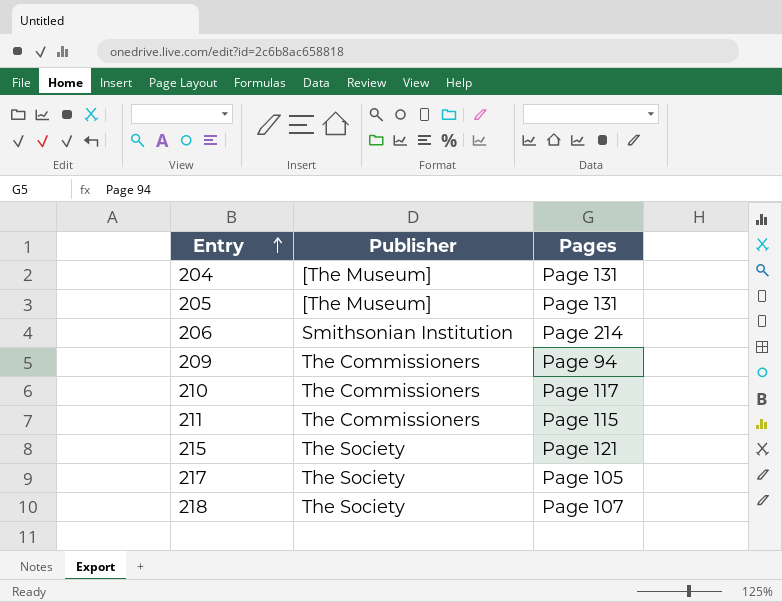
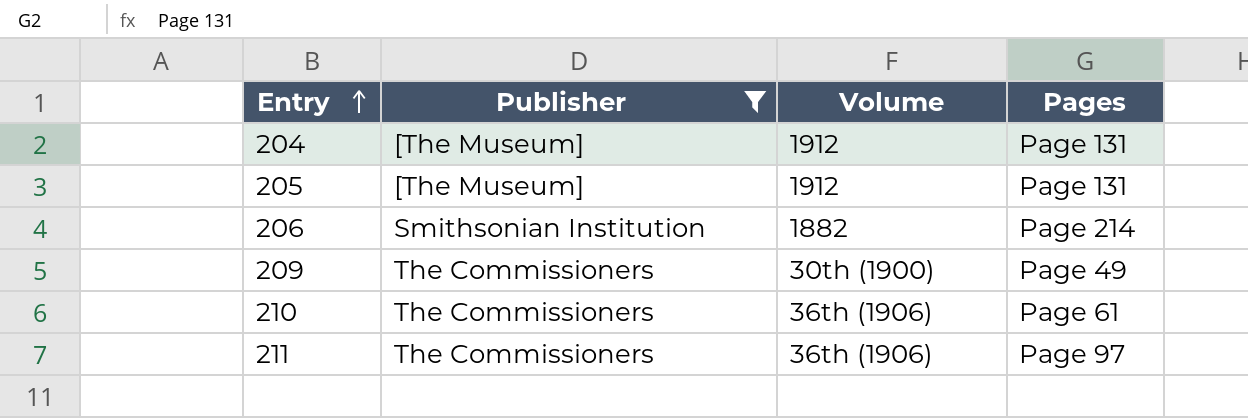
filter: none -> Publisher != The Society
column Volume | position: none -> 3
209 | Pages: Page 94 -> Page 49
210 | Pages: Page 117 -> Page 61
211 | Pages: Page 115 -> Page 97

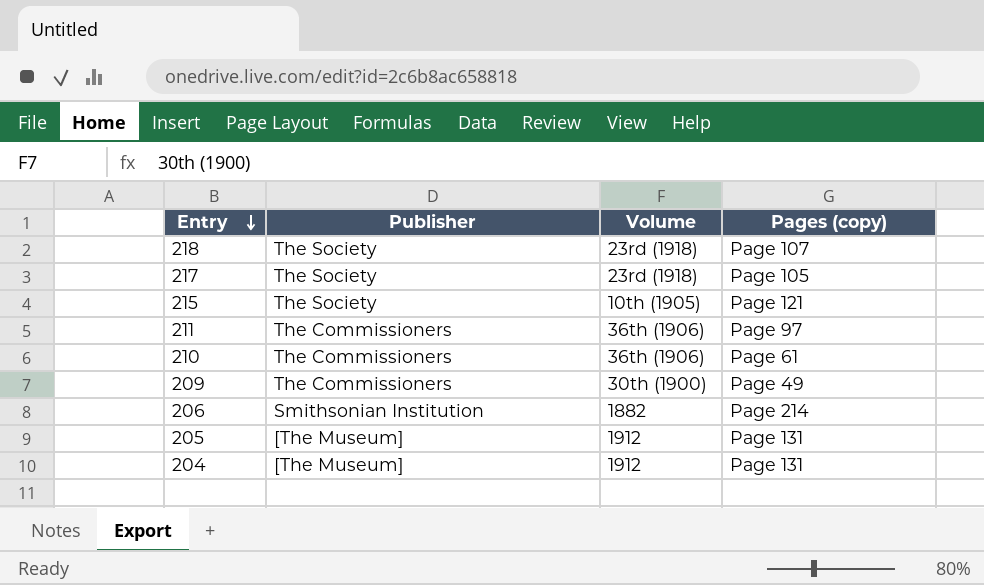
filter: Publisher != The Society -> none
row order: Entry ascending -> Entry descending
column name: Pages -> Pages (copy)

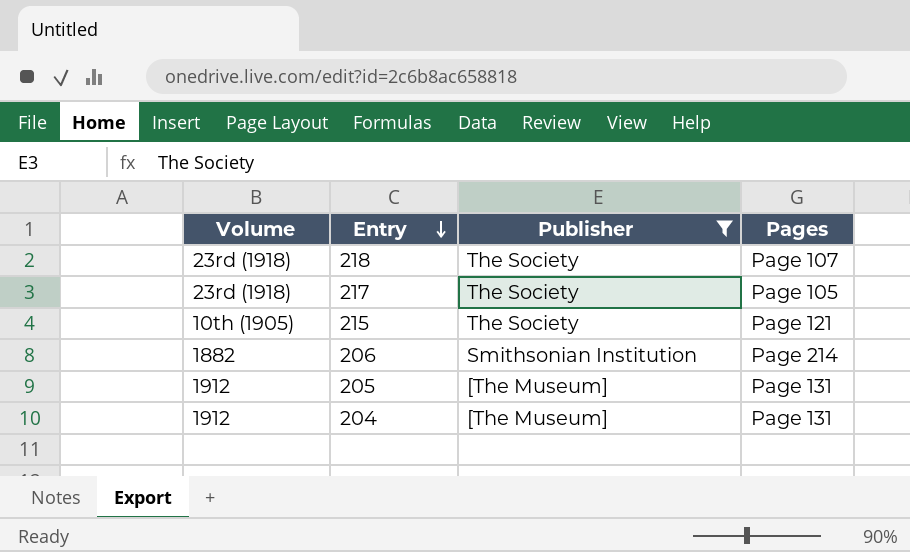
filter: none -> Publisher != The Commissioners
column Volume | position: 3 -> 1
column name: Pages (copy) -> Pages

